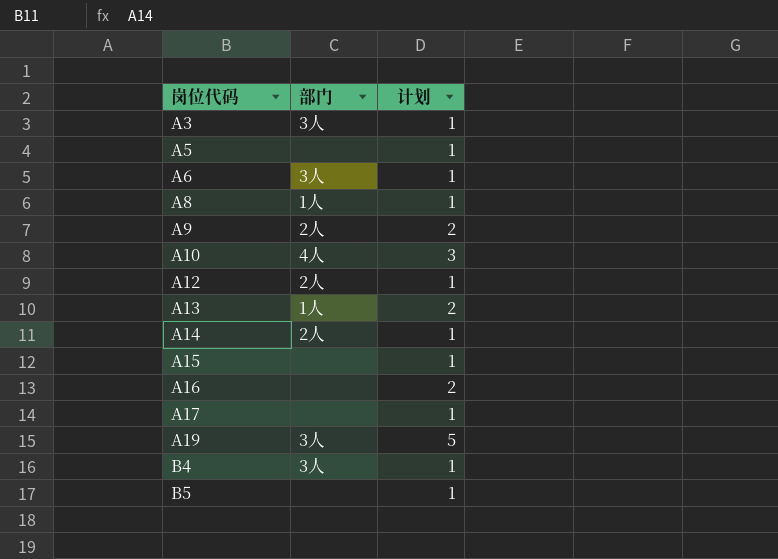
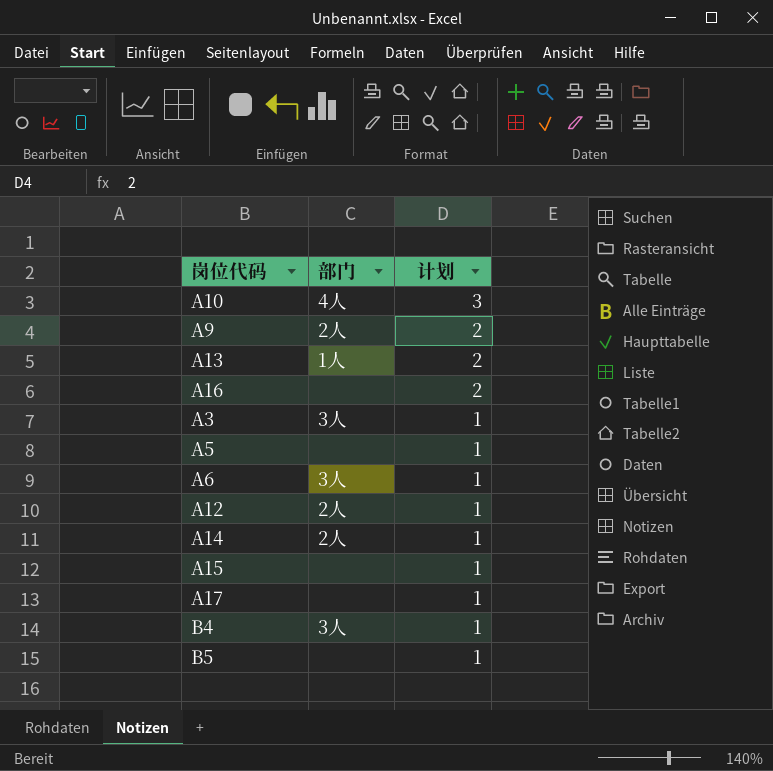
row order: 岗位代码 ascending -> 计划 descending
row A8: 1人 | 1 -> none
row A19: 3人 | 5 -> none

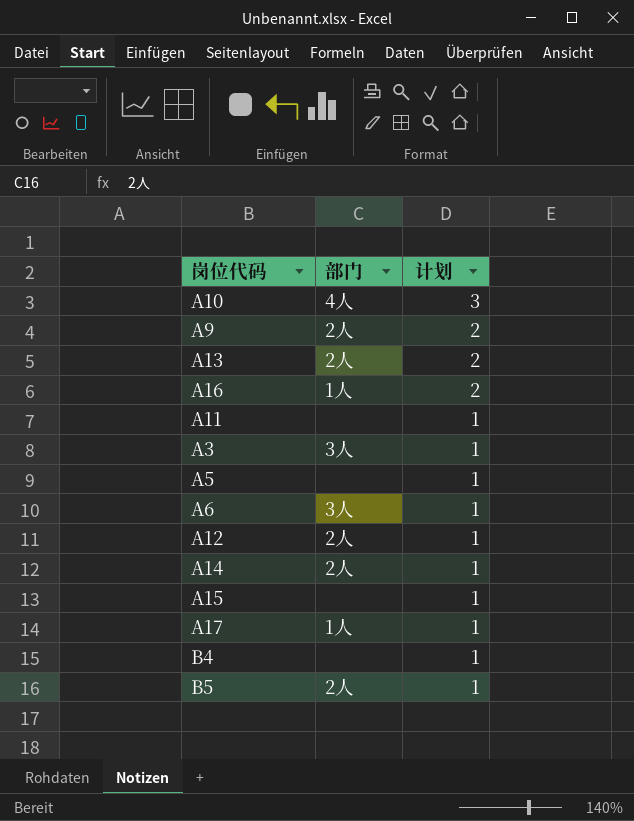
A13 | 部门: 1人 -> 2人
A16 | 部门: none -> 1人
row A11: none -> none | 1
A17 | 部门: none -> 1人
B4 | 部门: 3人 -> none
B5 | 部门: none -> 2人

